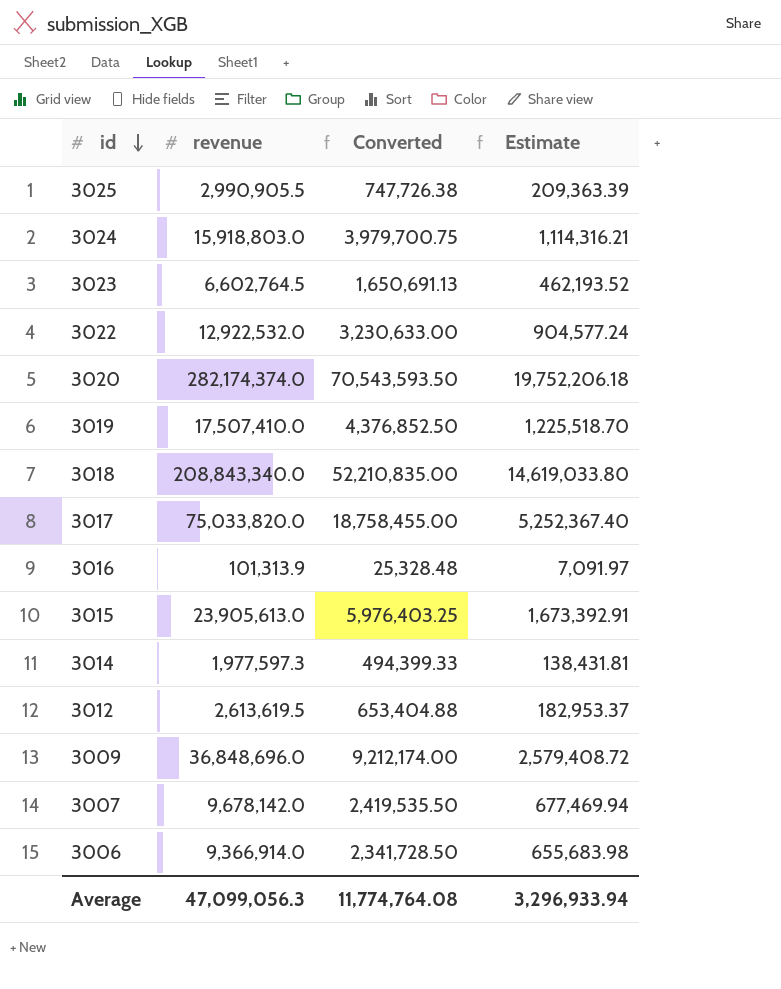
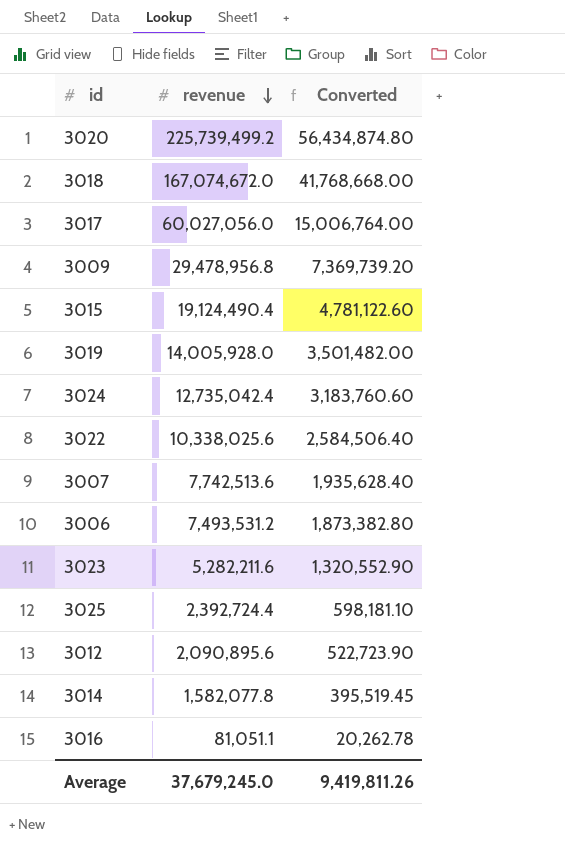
row order: id descending -> revenue descending
column Estimate | formula: [revenue] * 0.07 -> none
3020 | revenue: 282,174,374.0 -> 225,739,499.2
3020 | Converted: 70,543,593.50 -> 56,434,874.80
3018 | revenue: 208,843,340.0 -> 167,074,672.0
3018 | Converted: 52,210,835.00 -> 41,768,668.00
3017 | revenue: 75,033,820.0 -> 60,027,056.0
3017 | Converted: 18,758,455.00 -> 15,006,764.00
3009 | revenue: 36,848,696.0 -> 29,478,956.8
3009 | Converted: 9,212,174.00 -> 7,369,739.20
3015 | revenue: 23,905,613.0 -> 19,124,490.4
3015 | Converted: 5,976,403.25 -> 4,781,122.60
3019 | revenue: 17,507,410.0 -> 14,005,928.0
3019 | Converted: 4,376,852.50 -> 3,501,482.00
3024 | revenue: 15,918,803.0 -> 12,735,042.4
3024 | Converted: 3,979,700.75 -> 3,183,760.60
3022 | revenue: 12,922,532.0 -> 10,338,025.6
3022 | Converted: 3,230,633.00 -> 2,584,506.40
3007 | revenue: 9,678,142.0 -> 7,742,513.6
3007 | Converted: 2,419,535.50 -> 1,935,628.40
3006 | revenue: 9,366,914.0 -> 7,493,531.2
3006 | Converted: 2,341,728.50 -> 1,873,382.80
3023 | revenue: 6,602,764.5 -> 5,282,211.6
3023 | Converted: 1,650,691.13 -> 1,320,552.90
3025 | revenue: 2,990,905.5 -> 2,392,724.4
3025 | Converted: 747,726.38 -> 598,181.10
3012 | revenue: 2,613,619.5 -> 2,090,895.6
3012 | Converted: 653,404.88 -> 522,723.90
3014 | revenue: 1,977,597.3 -> 1,582,077.8
3014 | Converted: 494,399.33 -> 395,519.45
3016 | revenue: 101,313.9 -> 81,051.1
3016 | Converted: 25,328.48 -> 20,262.78
Average | revenue: 47,099,056.3 -> 37,679,245.0
Average | Converted: 11,774,764.08 -> 9,419,811.26

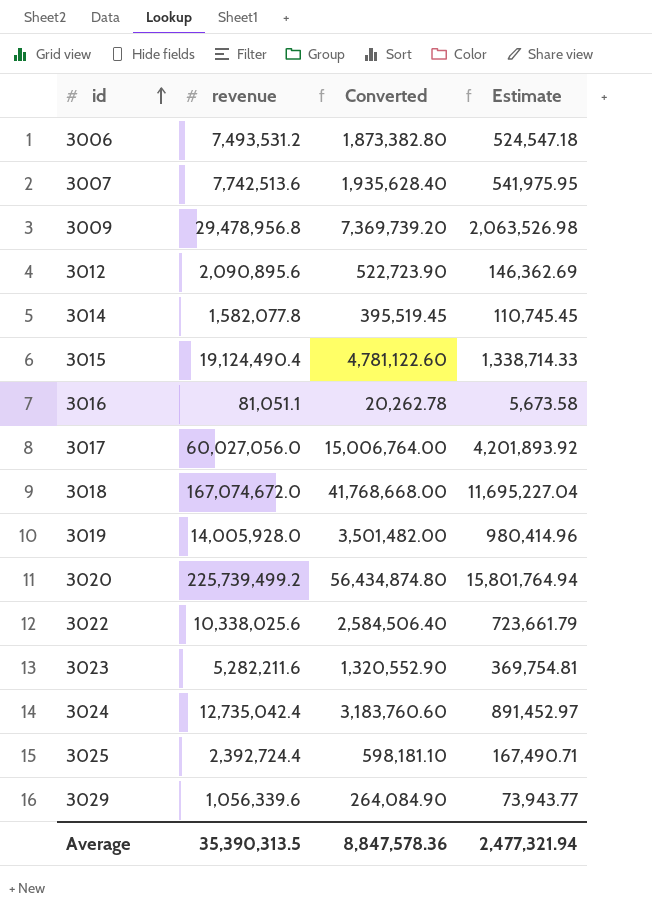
row order: revenue descending -> id ascending
column Estimate | formula: none -> [revenue] * 0.07
row 3029: none -> 1,056,339.6 | 264,084.90 | 73,943.77
Average | revenue: 37,679,245.0 -> 35,390,313.5
Average | Converted: 9,419,811.26 -> 8,847,578.36

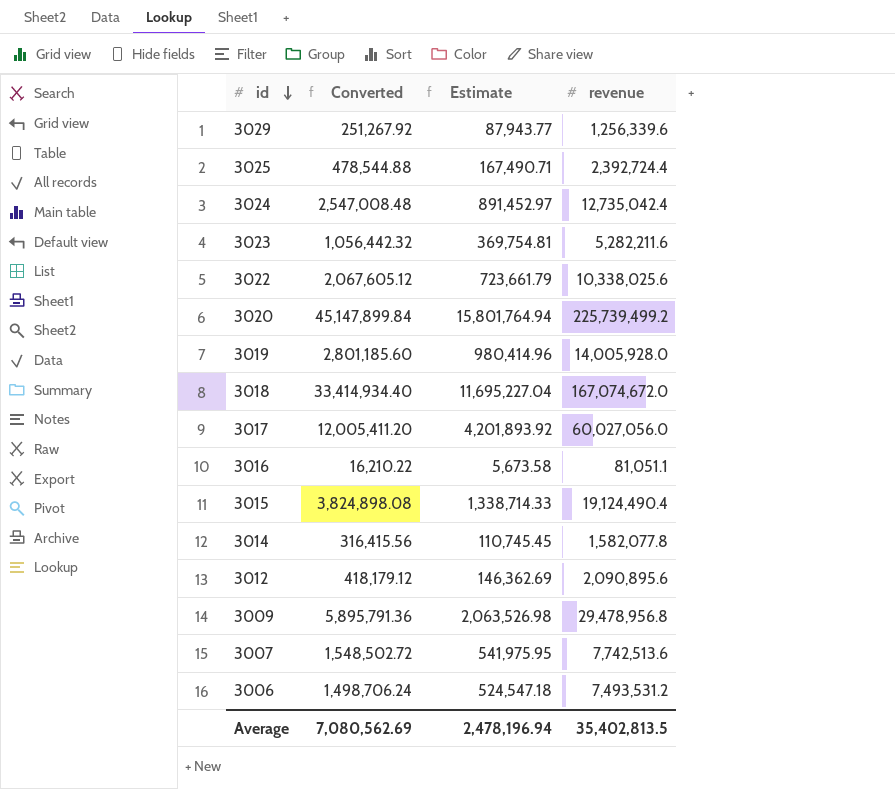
row order: id ascending -> id descending
column Converted | formula: [revenue] * 0.25 -> [revenue] * 0.2
column revenue | position: 2 -> 4
3029 | Estimate: 73,943.77 -> 87,943.77
3029 | revenue: 1,056,339.6 -> 1,256,339.6
Average | Converted: 8,847,578.36 -> 7,080,562.69
Average | Estimate: 2,477,321.94 -> 2,478,196.94
Average | revenue: 35,390,313.5 -> 35,402,813.5

